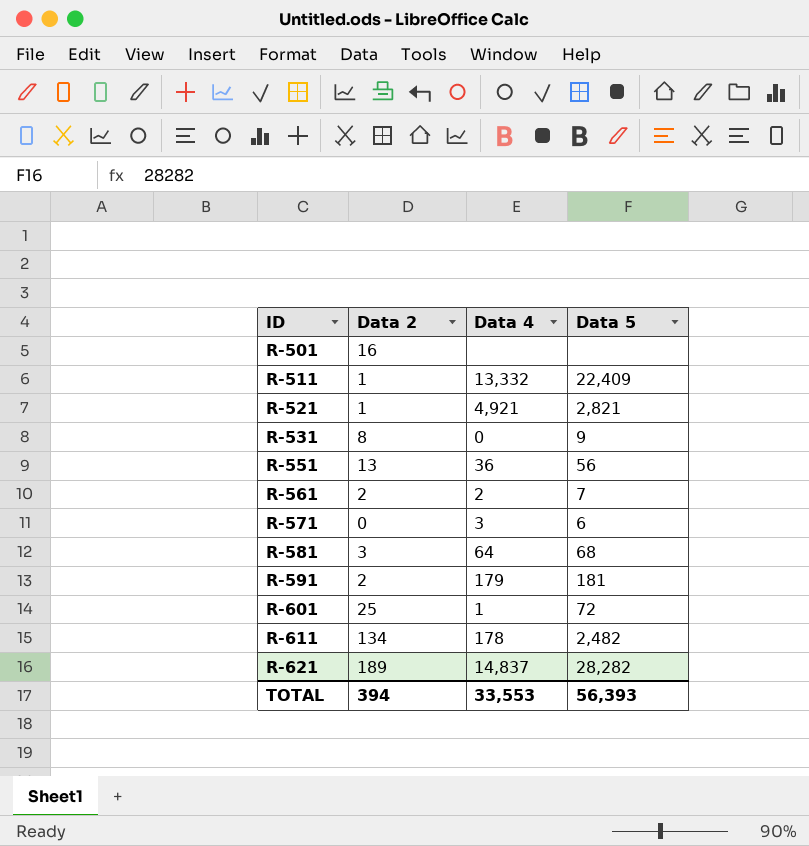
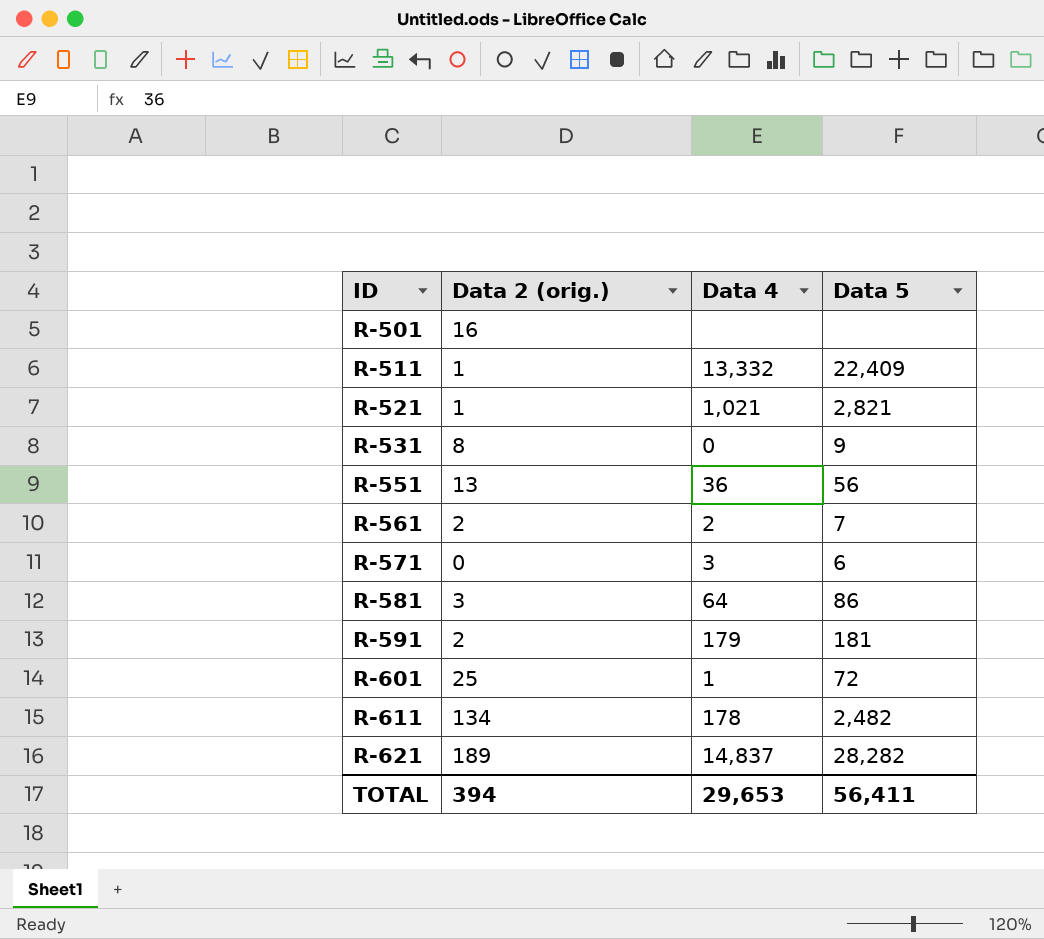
column name: Data 2 -> Data 2 (orig.)
R-521 | Data 4: 4,921 -> 1,021
R-581 | Data 5: 68 -> 86
TOTAL | Data 4: 33,553 -> 29,653
TOTAL | Data 5: 56,393 -> 56,411

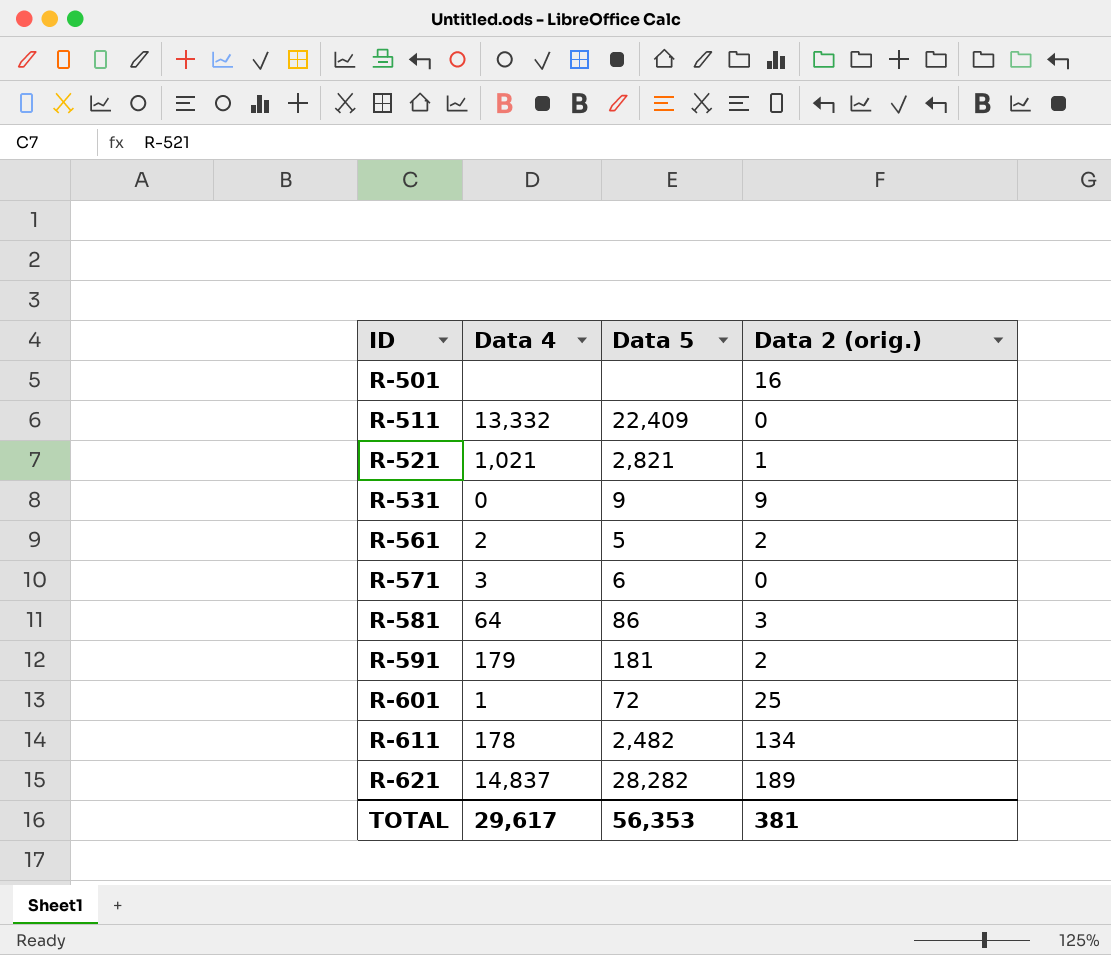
column Data 2 (orig.) | position: 2 -> 4
row R-551: 13 | 36 | 56 -> none
R-511 | Data 2 (orig.): 1 -> 0
R-531 | Data 2 (orig.): 8 -> 9
R-561 | Data 5: 7 -> 5
TOTAL | Data 4: 29,653 -> 29,617
TOTAL | Data 5: 56,411 -> 56,353
TOTAL | Data 2 (orig.): 394 -> 381

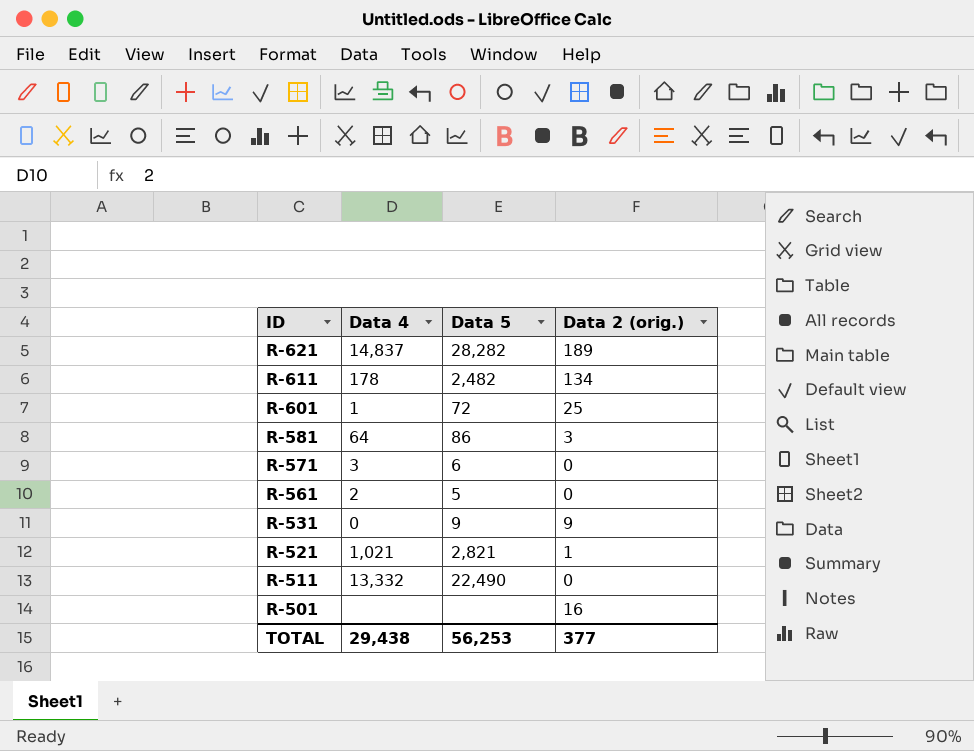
row order: ID ascending -> ID descending
row R-591: 179 | 181 | 2 -> none
R-561 | Data 2 (orig.): 2 -> 0
R-511 | Data 5: 22,409 -> 22,490
TOTAL | Data 4: 29,617 -> 29,438
TOTAL | Data 5: 56,353 -> 56,253
TOTAL | Data 2 (orig.): 381 -> 377

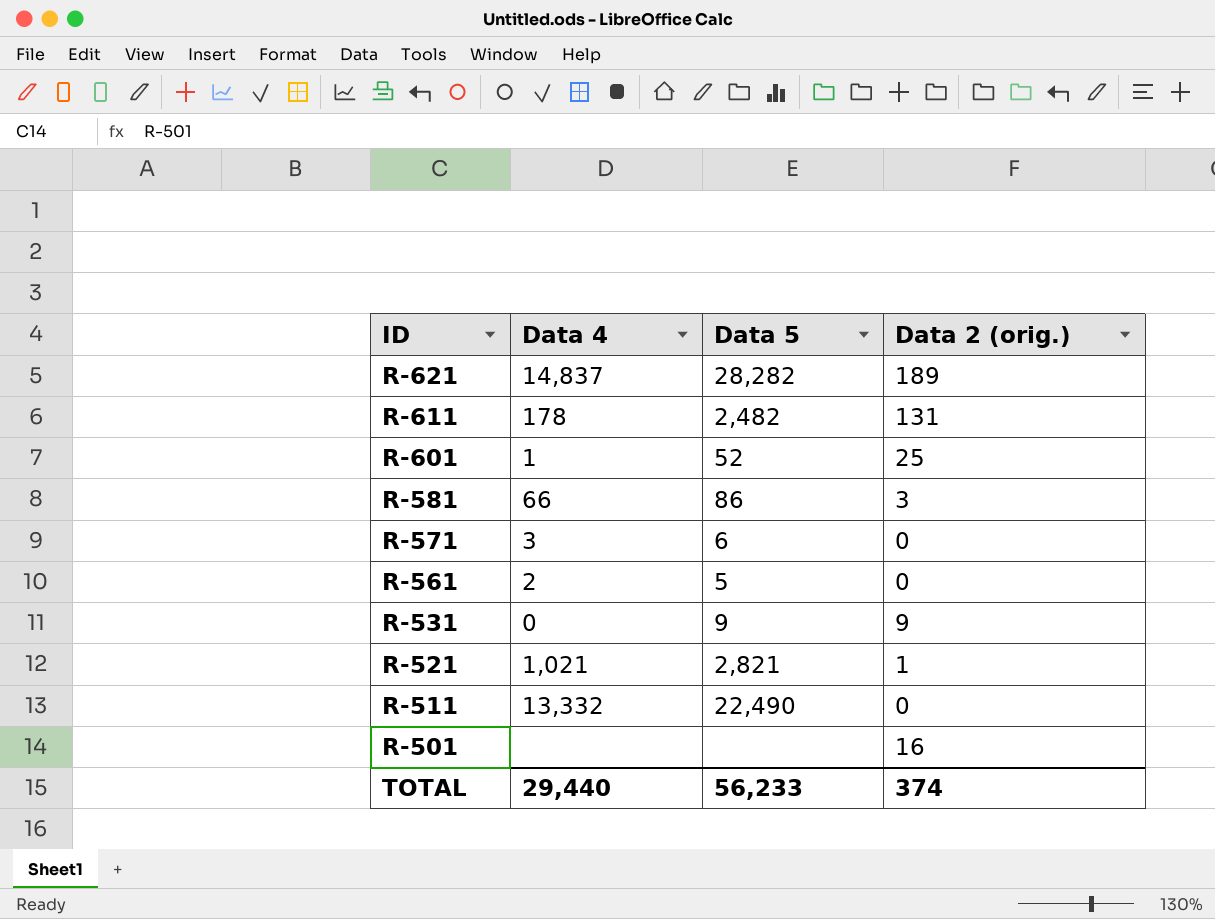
R-611 | Data 2 (orig.): 134 -> 131
R-601 | Data 5: 72 -> 52
R-581 | Data 4: 64 -> 66
TOTAL | Data 4: 29,438 -> 29,440
TOTAL | Data 5: 56,253 -> 56,233
TOTAL | Data 2 (orig.): 377 -> 374

